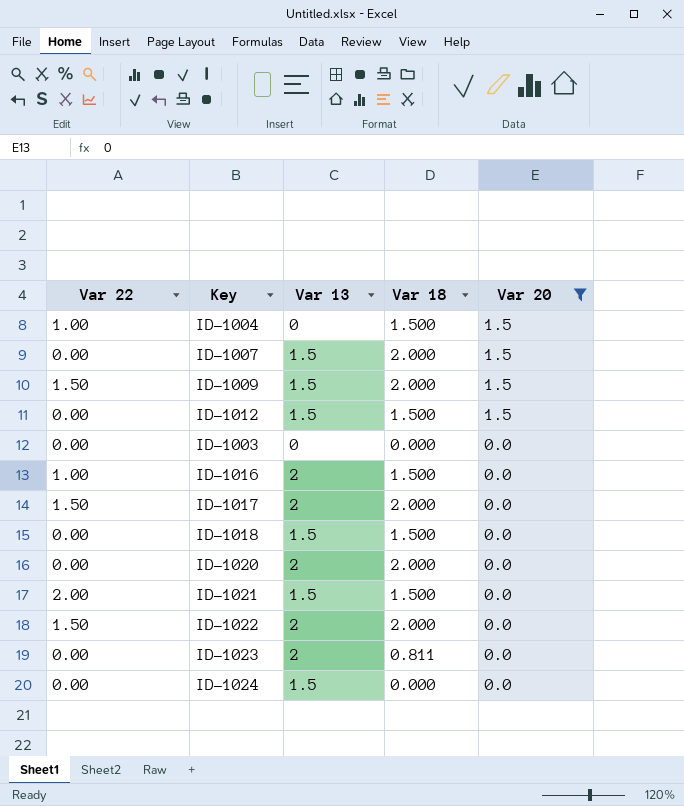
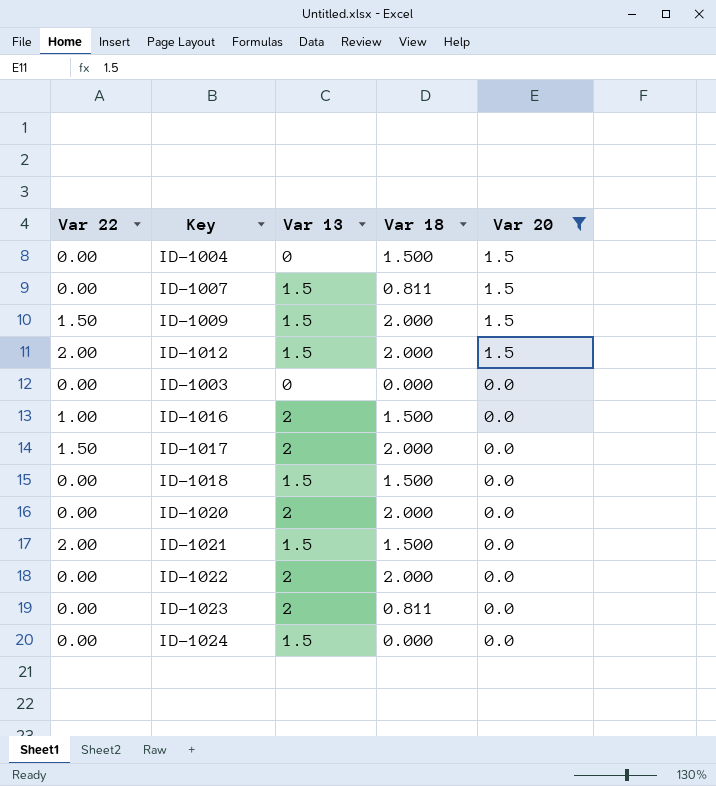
ID-1004 | Var 22: 1.00 -> 0.00
ID-1007 | Var 18: 2.000 -> 0.811
ID-1012 | Var 22: 0.00 -> 2.00
ID-1012 | Var 18: 1.500 -> 2.000
ID-1022 | Var 22: 1.50 -> 0.00

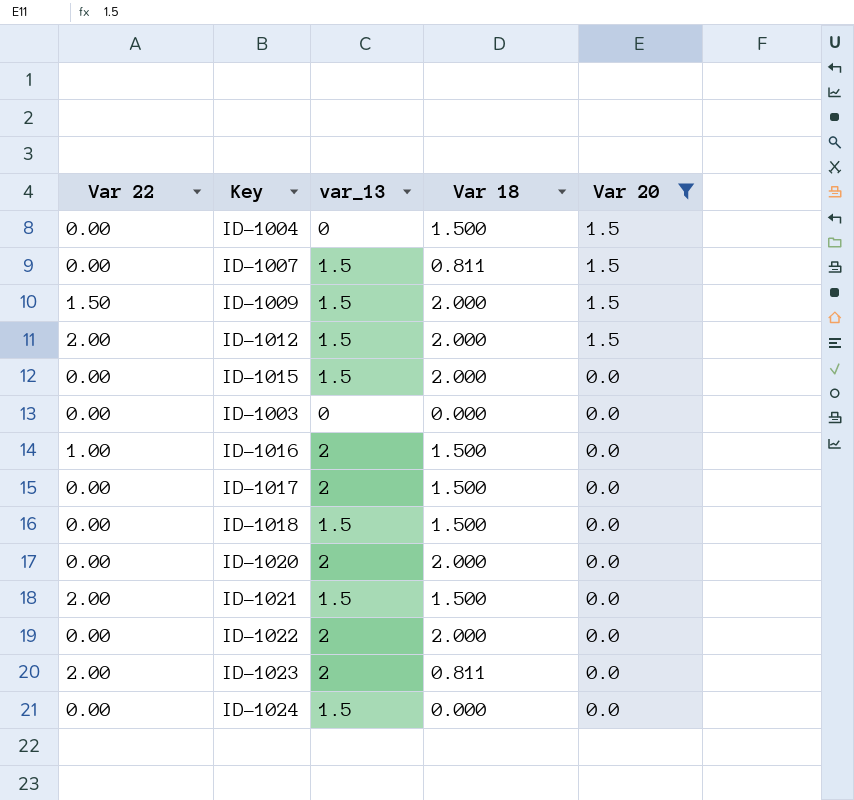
column name: Var 13 -> var_13
row ID-1015: none -> 0.00 | 1.5 | 2.000 | 0.0
ID-1017 | Var 22: 1.50 -> 0.00
ID-1017 | Var 18: 2.000 -> 1.500
ID-1023 | Var 22: 0.00 -> 2.00

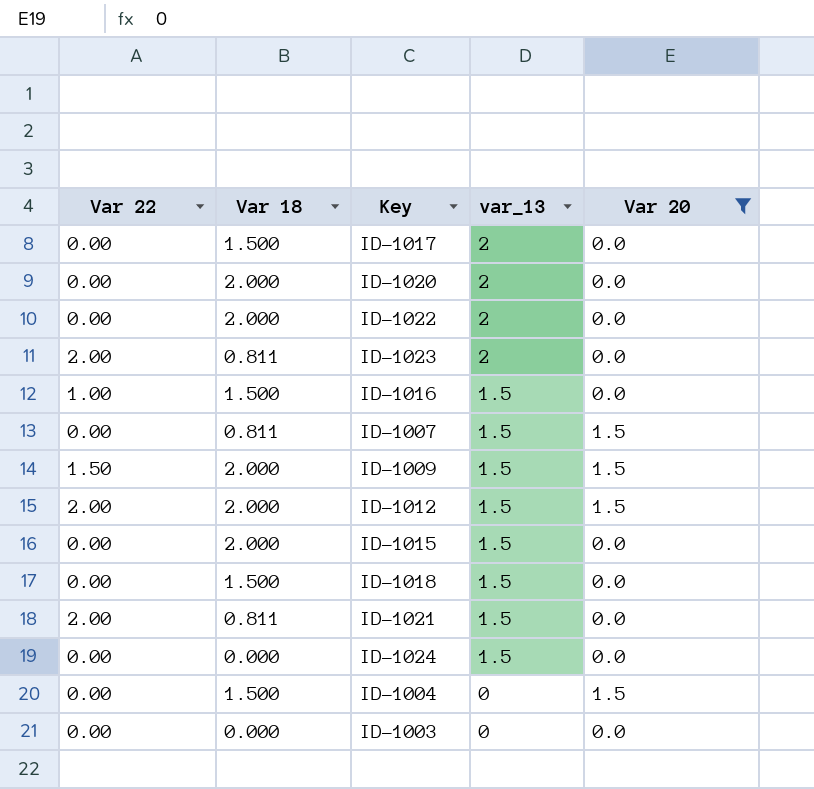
row order: Var 20 descending -> var_13 descending
column Var 18 | position: 4 -> 2
ID-1016 | var_13: 2 -> 1.5
ID-1021 | Var 18: 1.500 -> 0.811

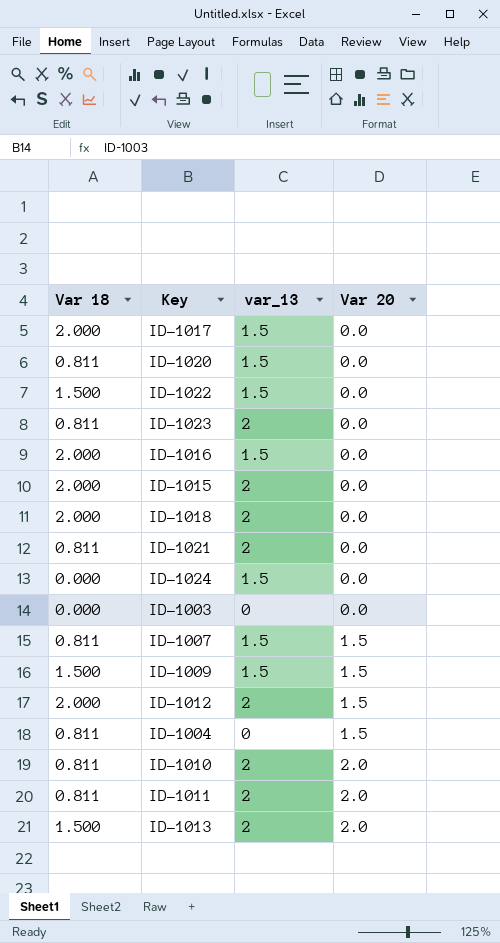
filter: Var 20 != 2.0 -> none
row order: var_13 descending -> Var 20 ascending
column Var 22 | position: 1 -> none
ID-1017 | Var 18: 1.500 -> 2.000
ID-1017 | var_13: 2 -> 1.5
ID-1020 | Var 18: 2.000 -> 0.811
ID-1020 | var_13: 2 -> 1.5
ID-1022 | Var 18: 2.000 -> 1.500
ID-1022 | var_13: 2 -> 1.5
ID-1016 | Var 18: 1.500 -> 2.000
ID-1015 | var_13: 1.5 -> 2
ID-1018 | Var 18: 1.500 -> 2.000
ID-1018 | var_13: 1.5 -> 2
ID-1021 | var_13: 1.5 -> 2
ID-1009 | Var 18: 2.000 -> 1.500
ID-1012 | var_13: 1.5 -> 2
ID-1004 | Var 18: 1.500 -> 0.811

